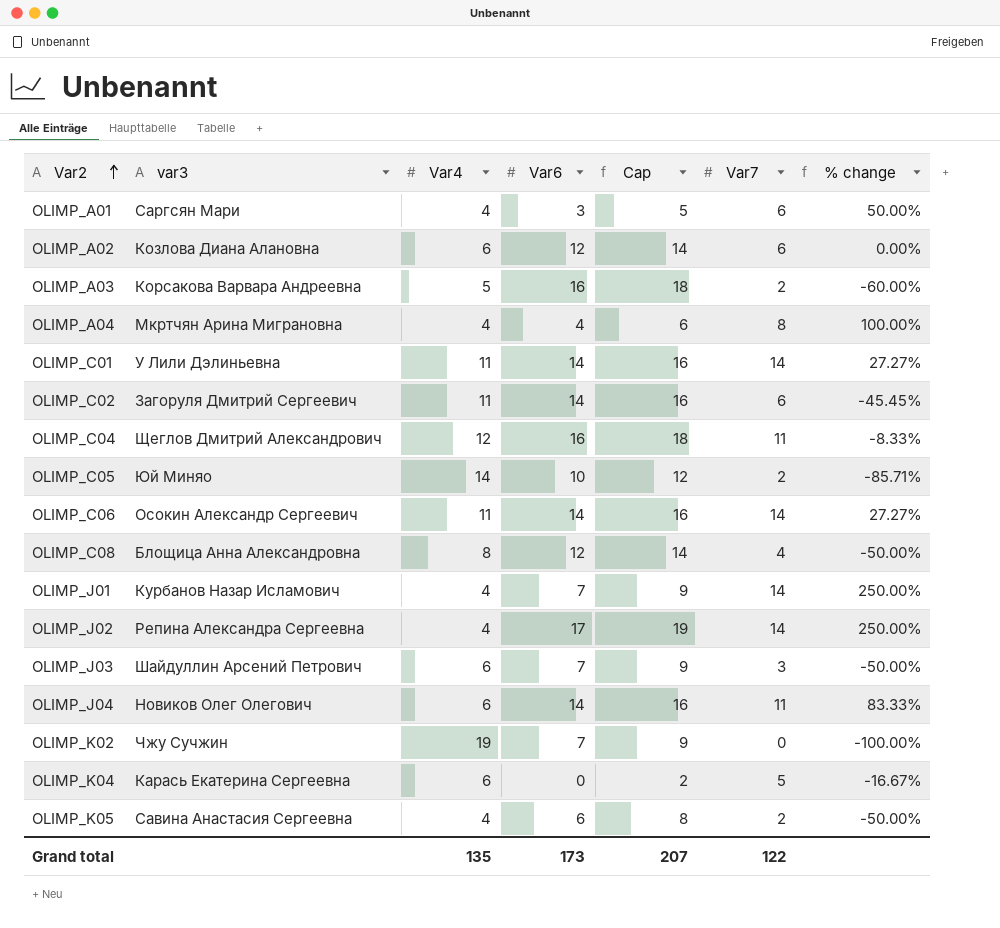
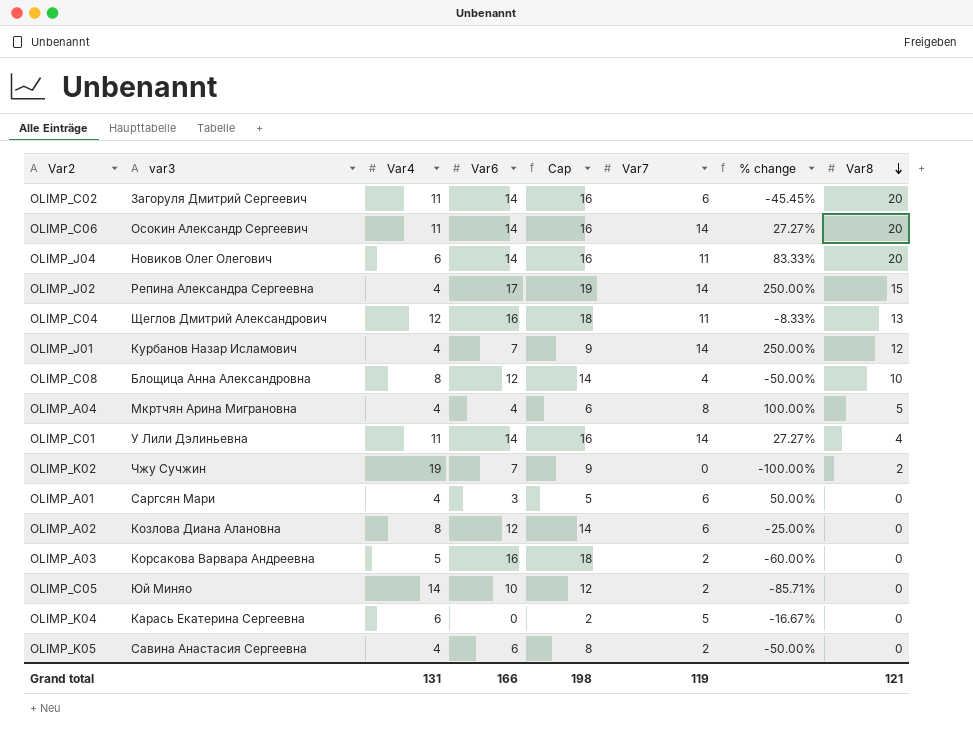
row order: Var2 ascending -> Var8 descending
column Var8 | position: none -> 8
row OLIMP_J03: Шайдуллин Арсений Петрович | 6 | 7 | 9 | 3 | -50.00% -> none
OLIMP_A02 | Var4: 6 -> 8
OLIMP_A02 | % change: 0.00% -> -25.00%
Grand total | Var4: 135 -> 131
Grand total | Var6: 173 -> 166
Grand total | Cap: 207 -> 198
Grand total | Var7: 122 -> 119

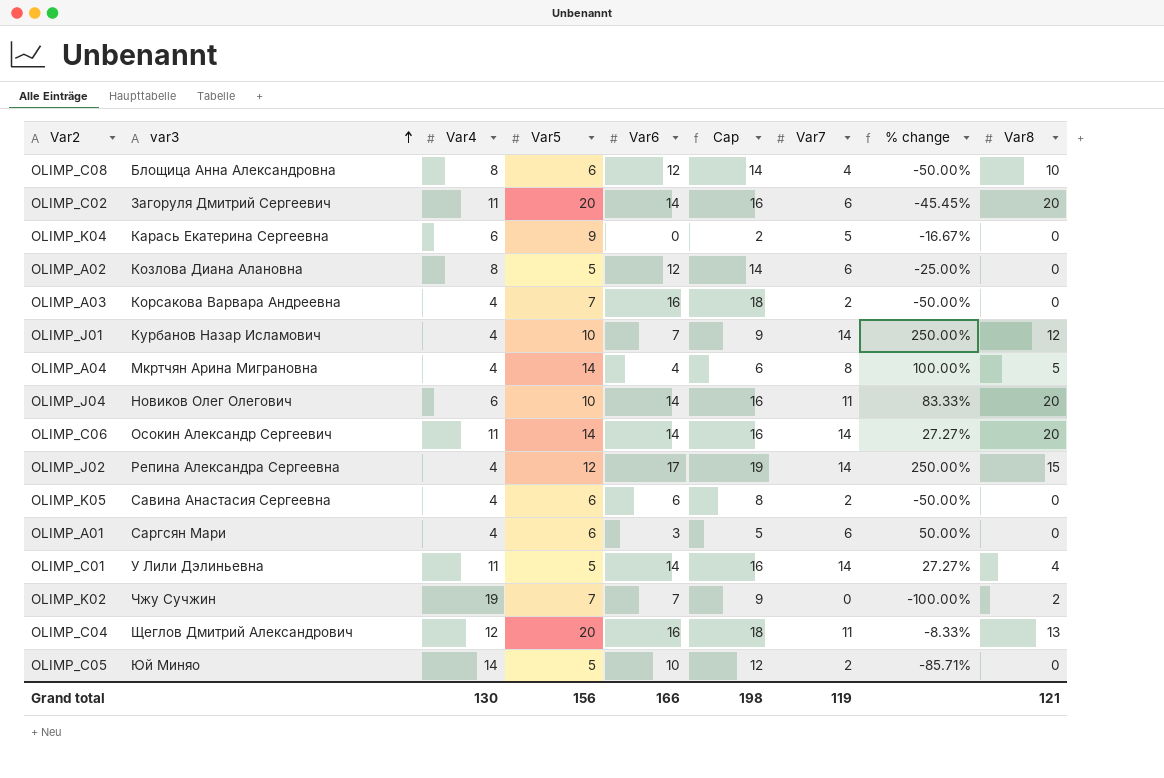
row order: Var8 descending -> var3 ascending
column Var5 | position: none -> 4
OLIMP_A03 | Var4: 5 -> 4
OLIMP_A03 | % change: -60.00% -> -50.00%
Grand total | Var4: 131 -> 130

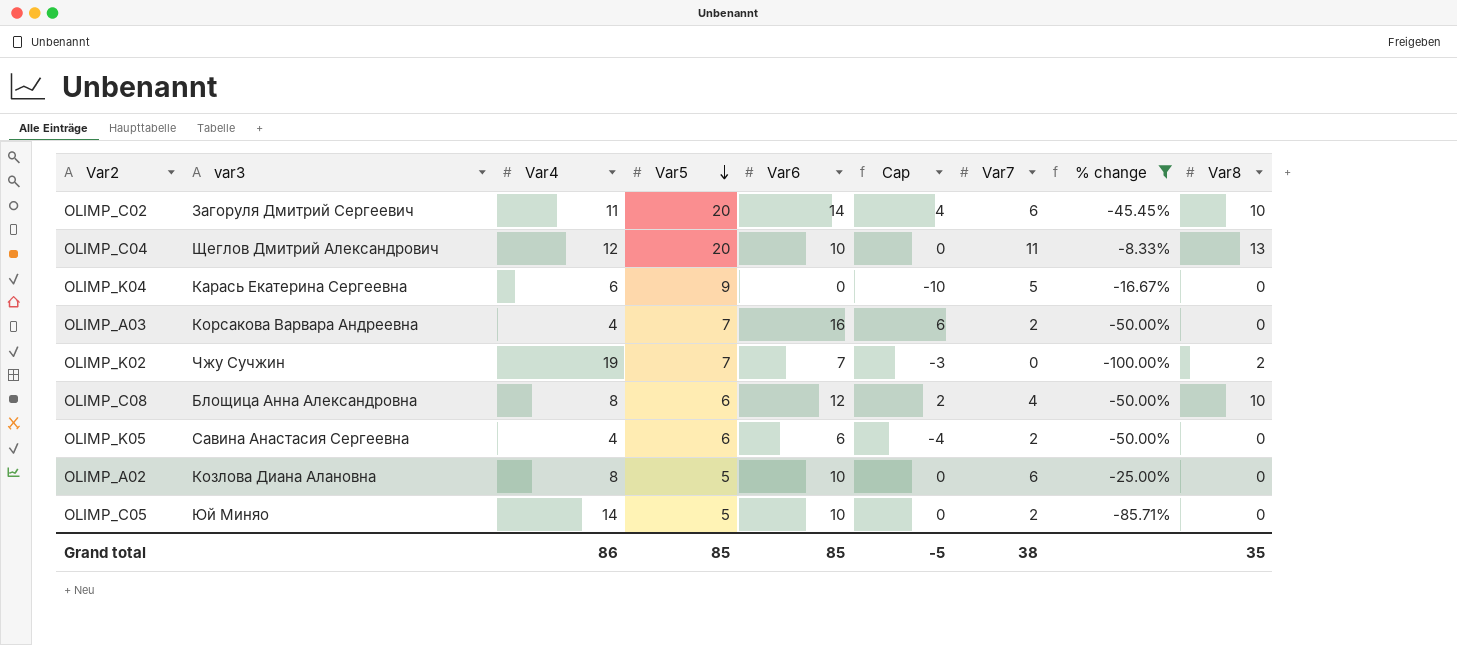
filter: none -> % change <= -8.33%
row order: var3 ascending -> Var5 descending
column Cap | formula: [Var6] + 2 -> [Var6] - 10
OLIMP_C02 | Var8: 20 -> 10
OLIMP_C04 | Var6: 16 -> 10
OLIMP_A02 | Var6: 12 -> 10
Grand total | Var4: 130 -> 86
Grand total | Var5: 156 -> 85
Grand total | Var6: 166 -> 85
Grand total | Cap: 198 -> -5
Grand total | Var7: 119 -> 38
Grand total | Var8: 121 -> 35

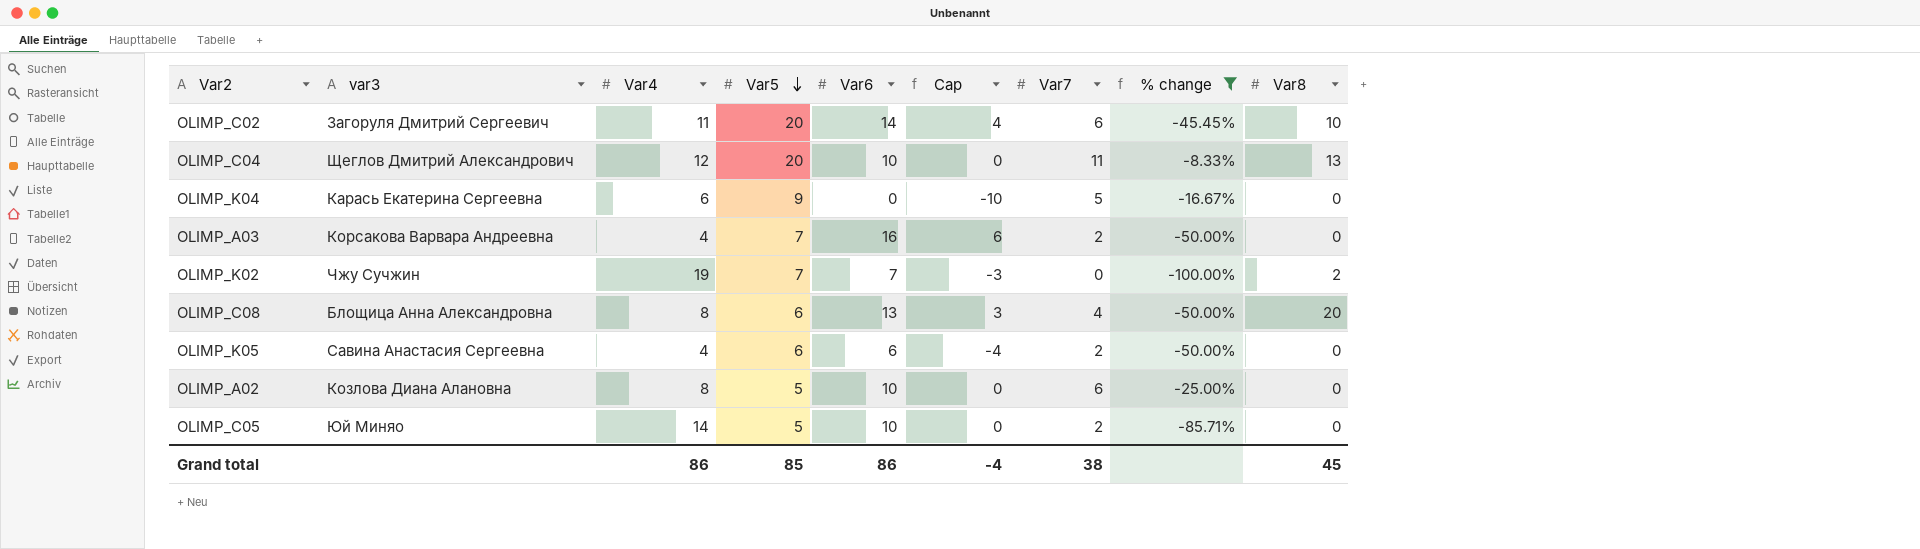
OLIMP_C08 | Var6: 12 -> 13
OLIMP_C08 | Cap: 2 -> 3
OLIMP_C08 | Var8: 10 -> 20
Grand total | Var6: 85 -> 86
Grand total | Cap: -5 -> -4
Grand total | Var8: 35 -> 45

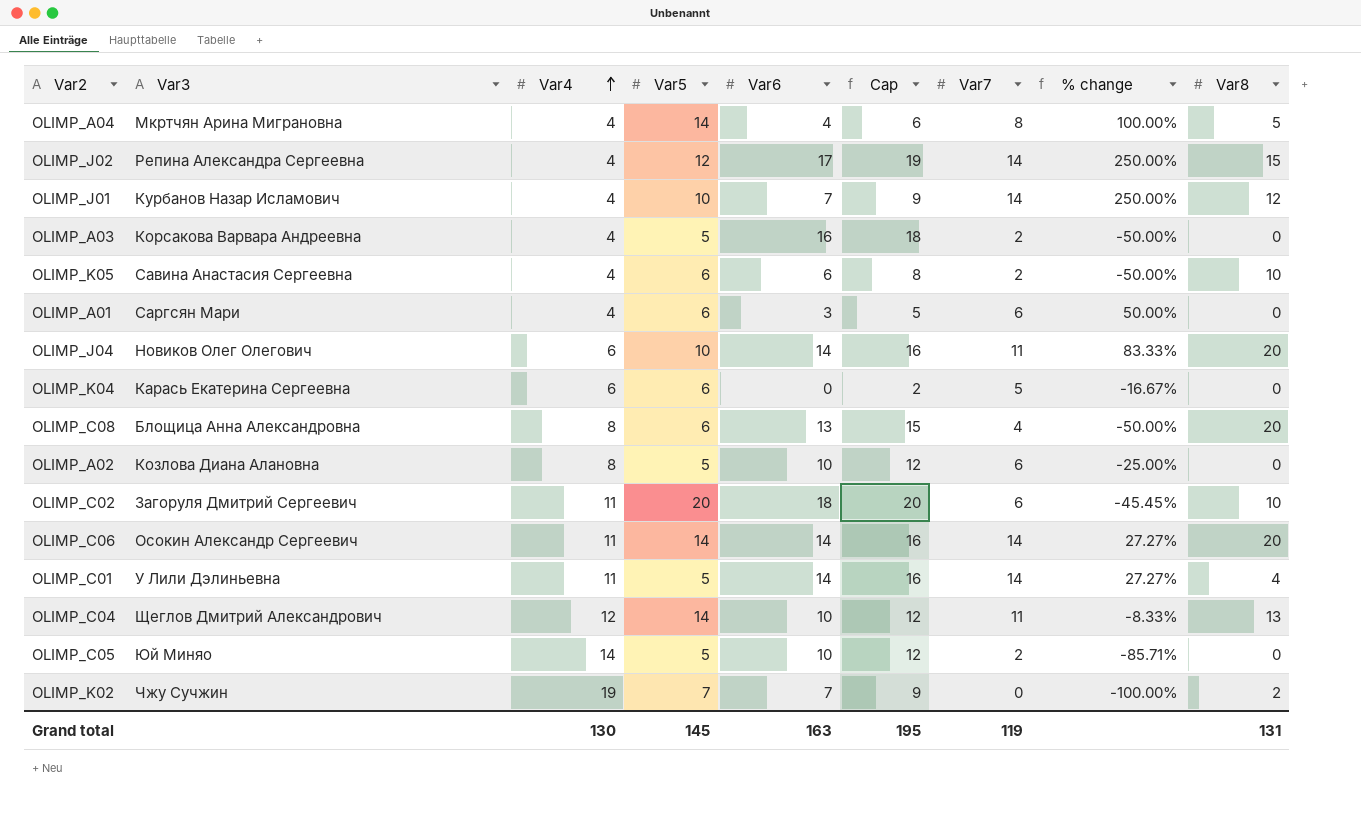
filter: % change <= -8.33% -> none
row order: Var5 descending -> Var4 ascending
column name: var3 -> Var3
column Cap | formula: [Var6] - 10 -> [Var6] + 2
OLIMP_A03 | Var5: 7 -> 5
OLIMP_K05 | Var8: 0 -> 10
OLIMP_K04 | Var5: 9 -> 6
OLIMP_C02 | Var6: 14 -> 18
OLIMP_C04 | Var5: 20 -> 14
Grand total | Var4: 86 -> 130
Grand total | Var5: 85 -> 145
Grand total | Var6: 86 -> 163
Grand total | Cap: -4 -> 195
Grand total | Var7: 38 -> 119
Grand total | Var8: 45 -> 131

